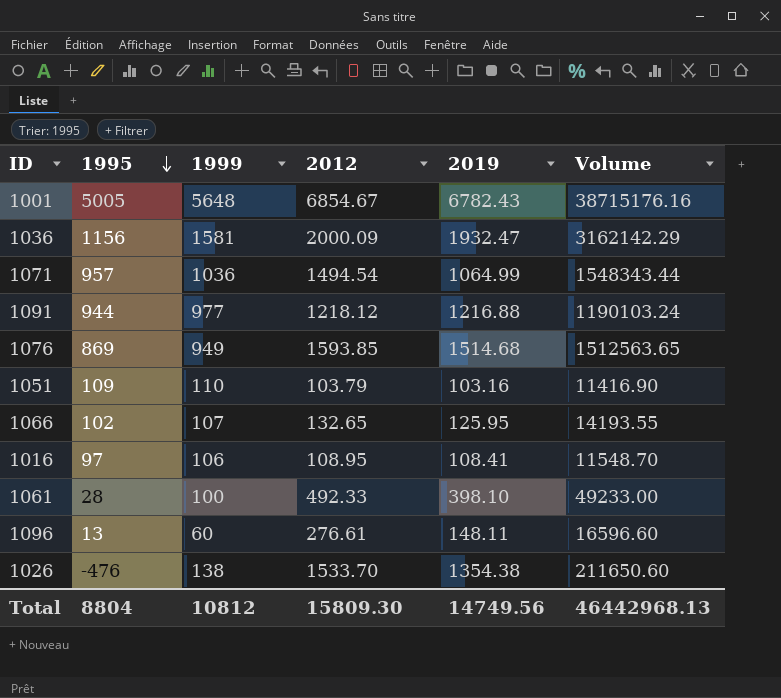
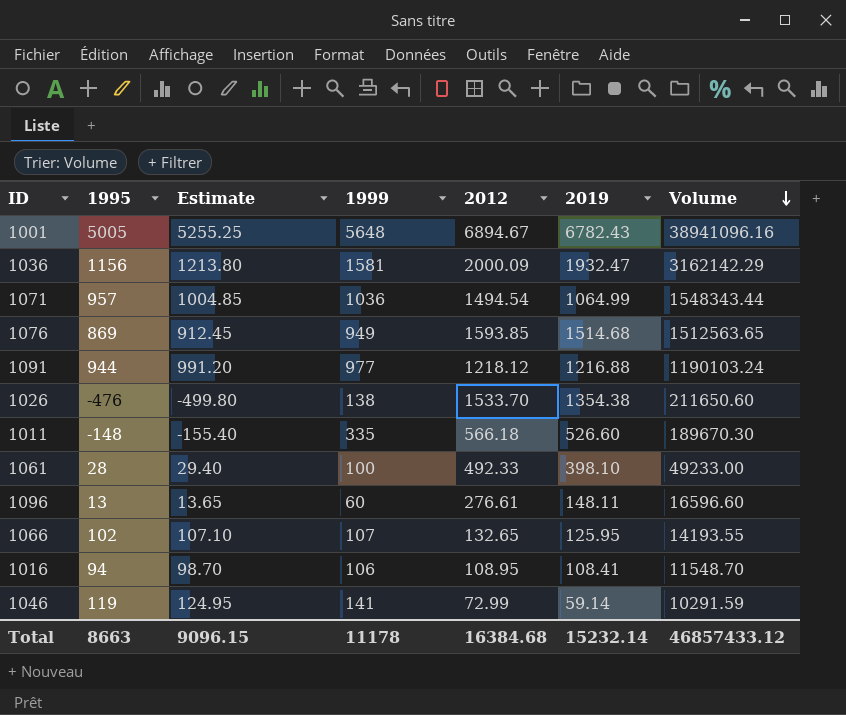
row order: 1995 descending -> Volume descending
column Estimate | formula: none -> [1995] * 1.05
row 1051: 109 | 110 | 103.79 | 103.16 | 11416.90 -> none
1001 | 2012: 6854.67 -> 6894.67
1001 | Volume: 38715176.16 -> 38941096.16
row 1011: none -> -148 | -155.40 | 335 | 566.18 | 526.60 | 189670.30
1016 | 1995: 97 -> 94
row 1046: none -> 119 | 124.95 | 141 | 72.99 | 59.14 | 10291.59
Total | 1995: 8804 -> 8663
Total | 1999: 10812 -> 11178
Total | 2012: 15809.30 -> 16384.68
Total | 2019: 14749.56 -> 15232.14
Total | Volume: 46442968.13 -> 46857433.12

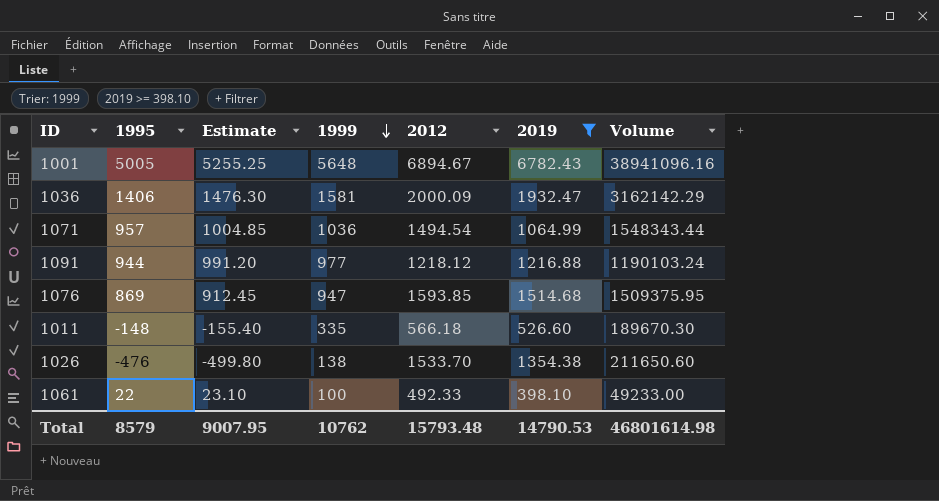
filter: none -> 2019 >= 398.10
row order: Volume descending -> 1999 descending
1036 | 1995: 1156 -> 1406
1036 | Estimate: 1213.80 -> 1476.30
1076 | 1999: 949 -> 947
1076 | Volume: 1512563.65 -> 1509375.95
1061 | 1995: 28 -> 22
1061 | Estimate: 29.40 -> 23.10
Total | 1995: 8663 -> 8579
Total | Estimate: 9096.15 -> 9007.95
Total | 1999: 11178 -> 10762
Total | 2012: 16384.68 -> 15793.48
Total | 2019: 15232.14 -> 14790.53
Total | Volume: 46857433.12 -> 46801614.98

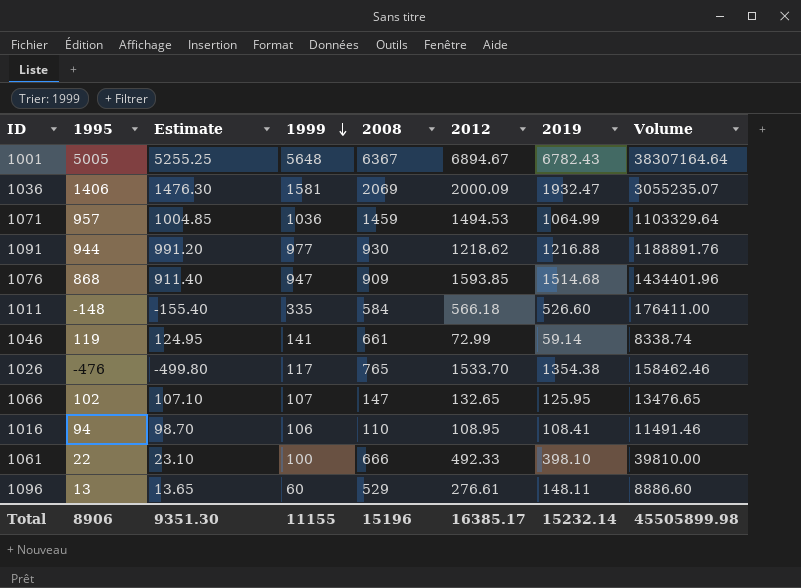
filter: 2019 >= 398.10 -> none
column 2008 | position: none -> 5
column Volume | formula: [1999] * [2012] -> [1999] * [2019]
1071 | 2012: 1494.54 -> 1494.53
1091 | 2012: 1218.12 -> 1218.62
1076 | 1995: 869 -> 868
1076 | Estimate: 912.45 -> 911.40
1026 | 1999: 138 -> 117
Total | 1995: 8579 -> 8906
Total | Estimate: 9007.95 -> 9351.30
Total | 1999: 10762 -> 11155
Total | 2012: 15793.48 -> 16385.17
Total | 2019: 14790.53 -> 15232.14
Total | Volume: 46801614.98 -> 45505899.98

